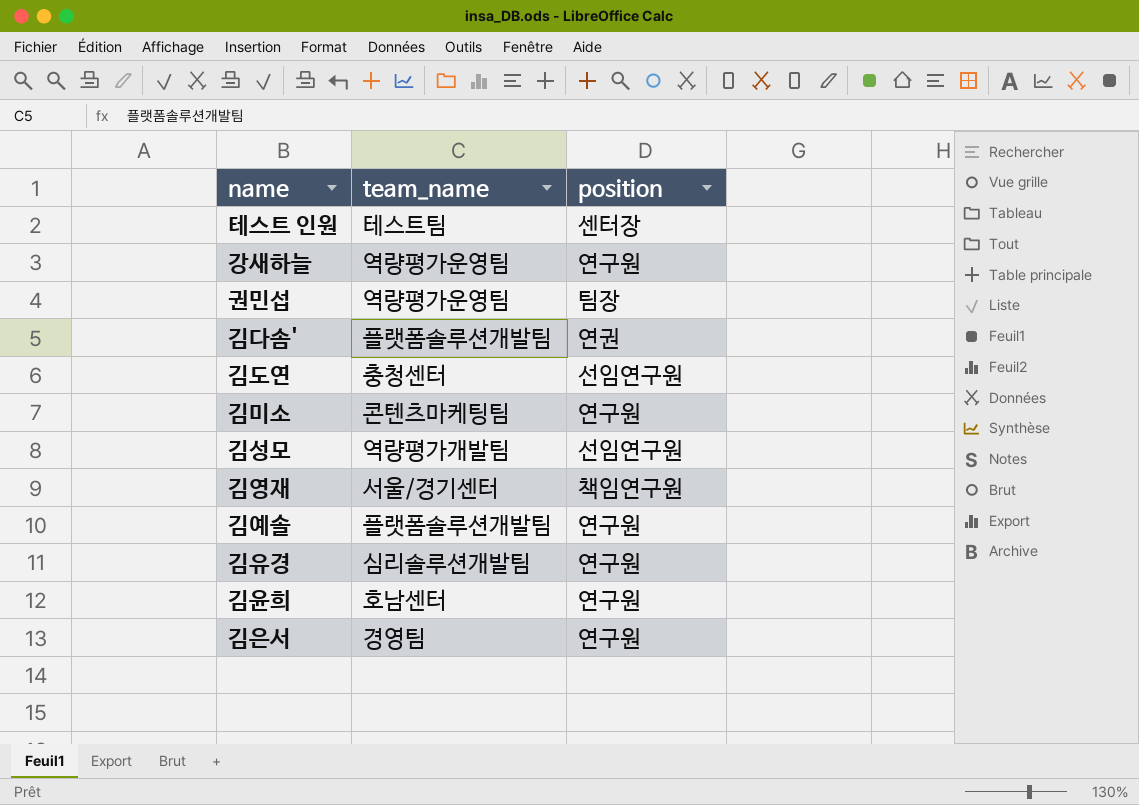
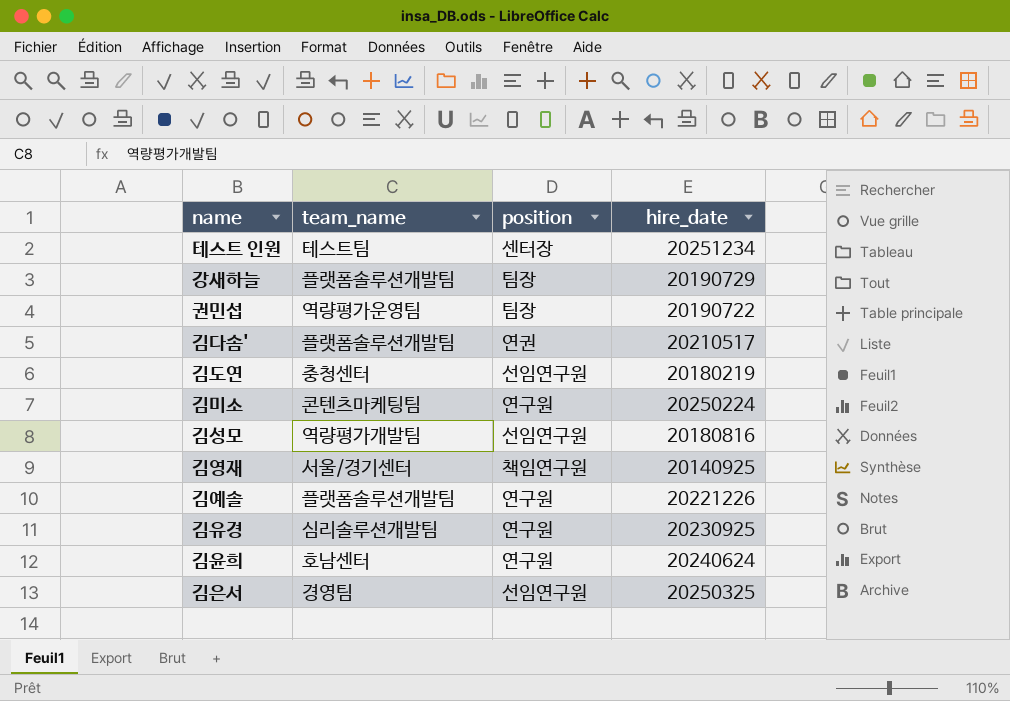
column hire_date | position: none -> 4
강새하늘 | team_name: 역량평가운영팀 -> 플랫폼솔루션개발팀
강새하늘 | position: 연구원 -> 팀장
김은서 | position: 연구원 -> 선임연구원

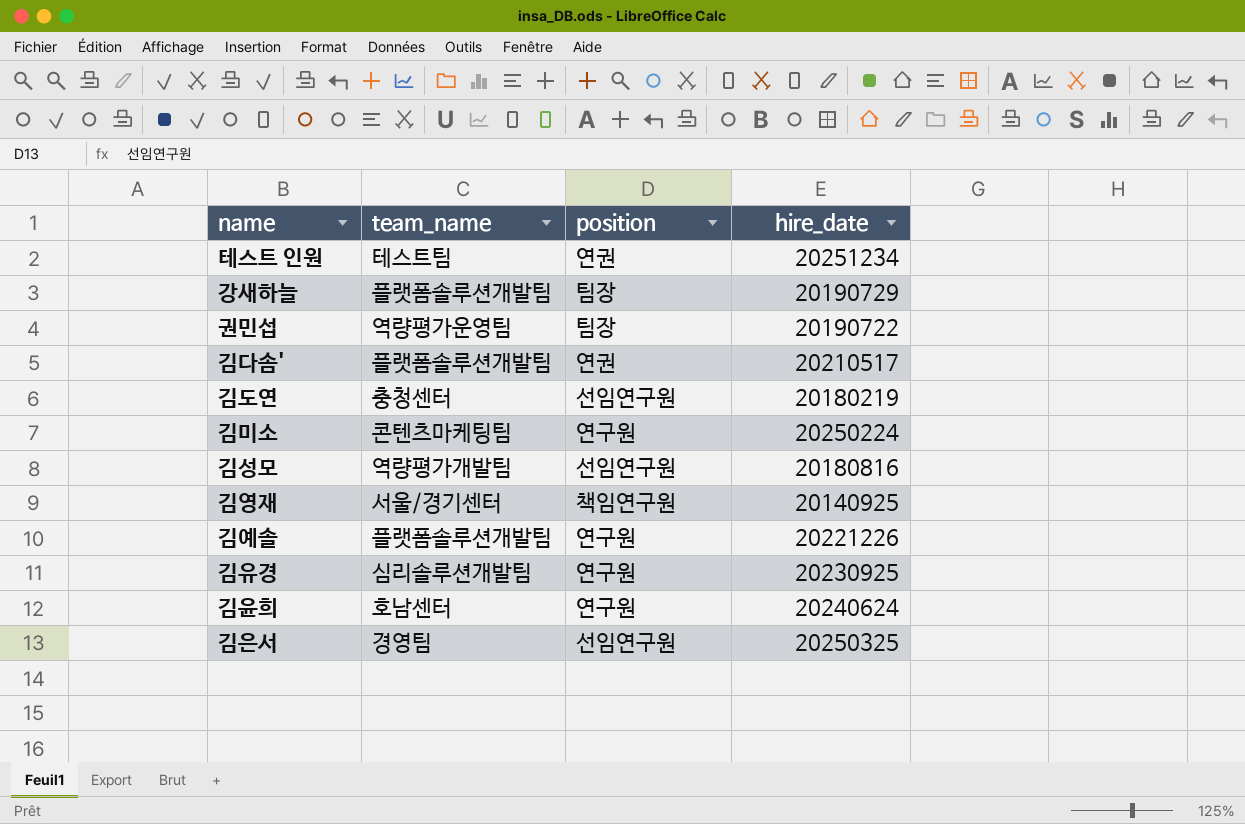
테스트 인원 | position: 센터장 -> 연권

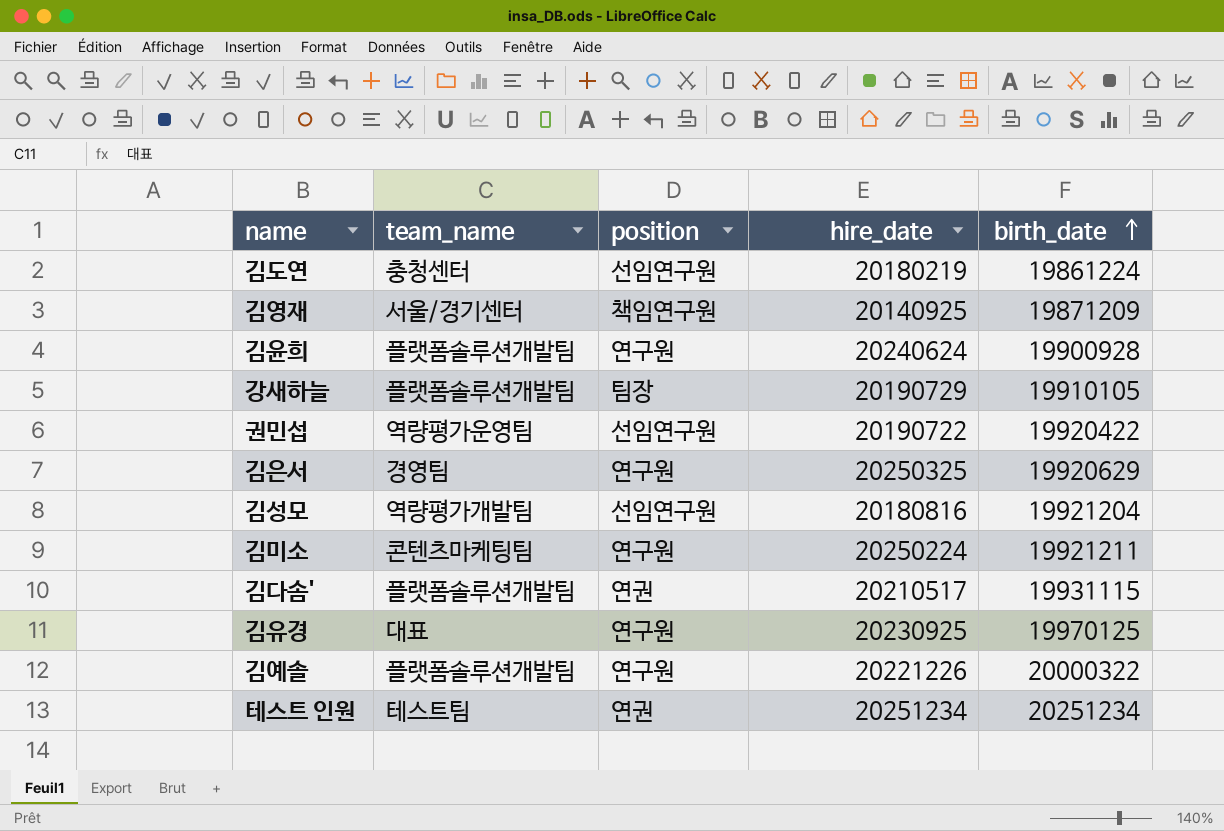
row order: none -> birth_date ascending
column birth_date | position: none -> 5
김윤희 | team_name: 호남센터 -> 플랫폼솔루션개발팀
권민섭 | position: 팀장 -> 선임연구원
김은서 | position: 선임연구원 -> 연구원
김유경 | team_name: 심리솔루션개발팀 -> 대표

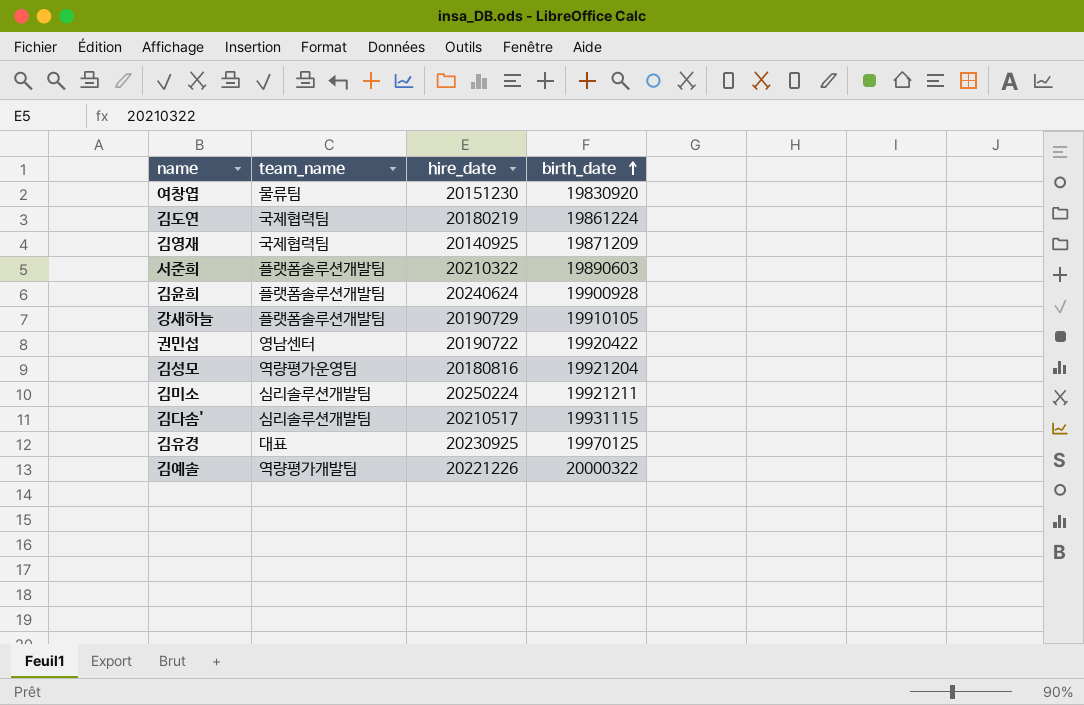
column position | position: 3 -> none
row 김은서: 경영팀 | 연구원 | 20250325 | 19920629 -> none
row 테스트 인원: 테스트팀 | 연권 | 20251234 | 20251234 -> none
row 여창엽: none -> 물류팀 | 20151230 | 19830920
김도연 | team_name: 충청센터 -> 국제협력팀
김영재 | team_name: 서울/경기센터 -> 국제협력팀
row 서준희: none -> 플랫폼솔루션개발팀 | 20210322 | 19890603
권민섭 | team_name: 역량평가운영팀 -> 영남센터
김성모 | team_name: 역량평가개발팀 -> 역량평가운영팀
김미소 | team_name: 콘텐츠마케팅팀 -> 심리솔루션개발팀
김다솜' | team_name: 플랫폼솔루션개발팀 -> 심리솔루션개발팀
김예솔 | team_name: 플랫폼솔루션개발팀 -> 역량평가개발팀

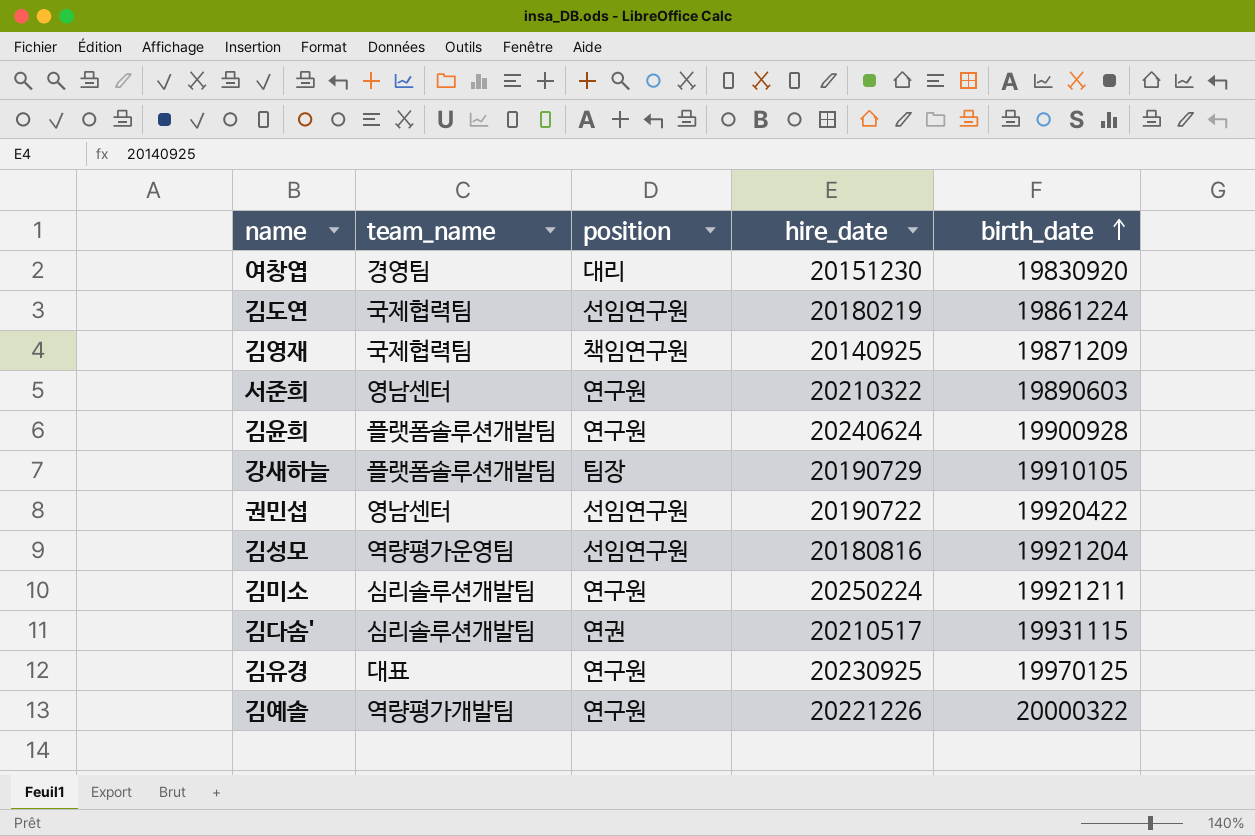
column position | position: none -> 3
여창엽 | team_name: 물류팀 -> 경영팀
서준희 | team_name: 플랫폼솔루션개발팀 -> 영남센터

